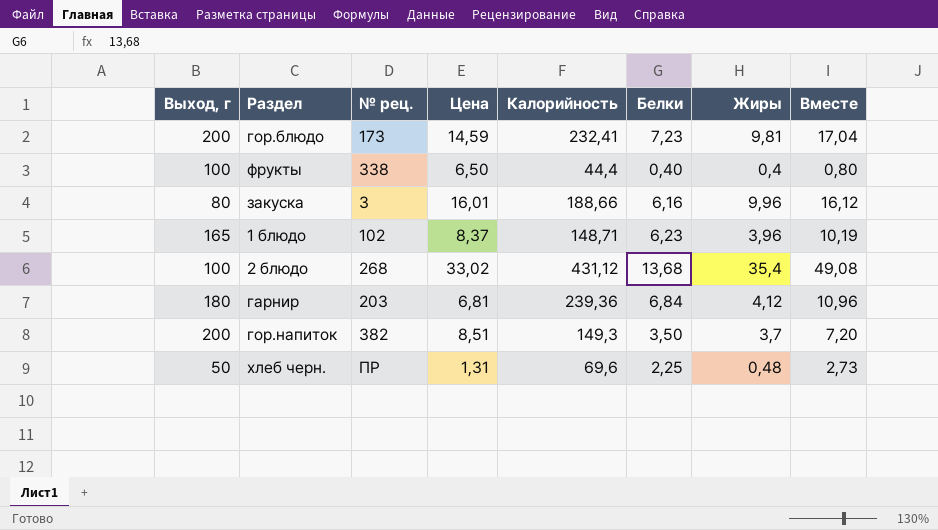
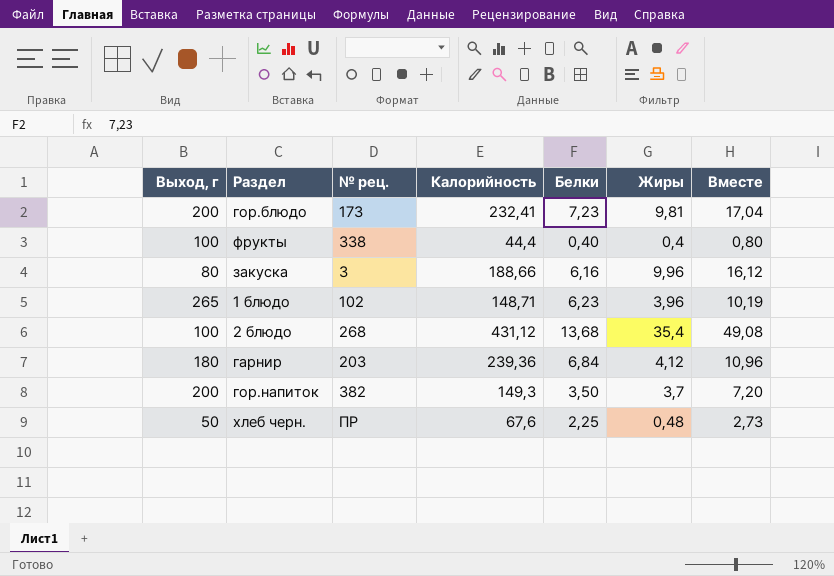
column Цена | position: 4 -> none
1 блюдо | Выход, г: 165 -> 265
хлеб черн. | Калорийность: 69,6 -> 67,6

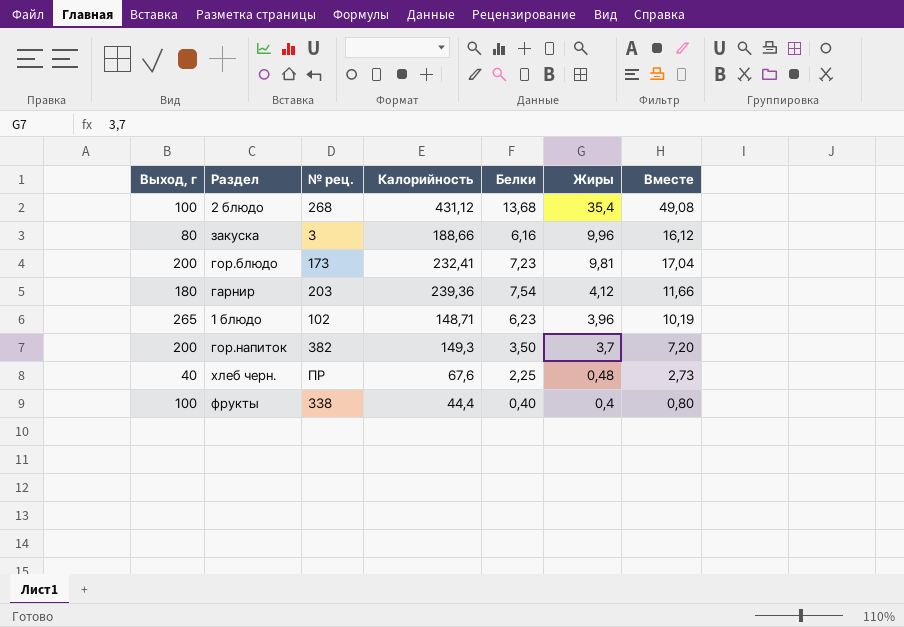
row order: none -> Жиры descending
гарнир | Белки: 6,84 -> 7,54
гарнир | Вместе: 10,96 -> 11,66
хлеб черн. | Выход, г: 50 -> 40

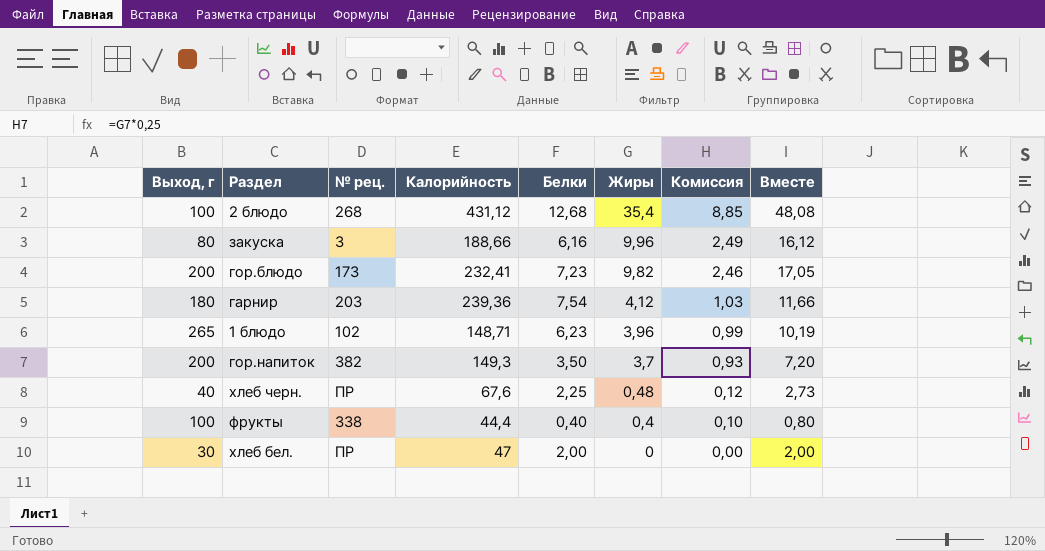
column Комиссия | formula: none -> [Жиры] * 0,25
2 блюдо | Белки: 13,68 -> 12,68
2 блюдо | Вместе: 49,08 -> 48,08
гор.блюдо | Жиры: 9,81 -> 9,82
гор.блюдо | Вместе: 17,04 -> 17,05
row хлеб бел.: none -> 30 | ПР | 47 | 2,00 | 0 | 0,00 | 2,00

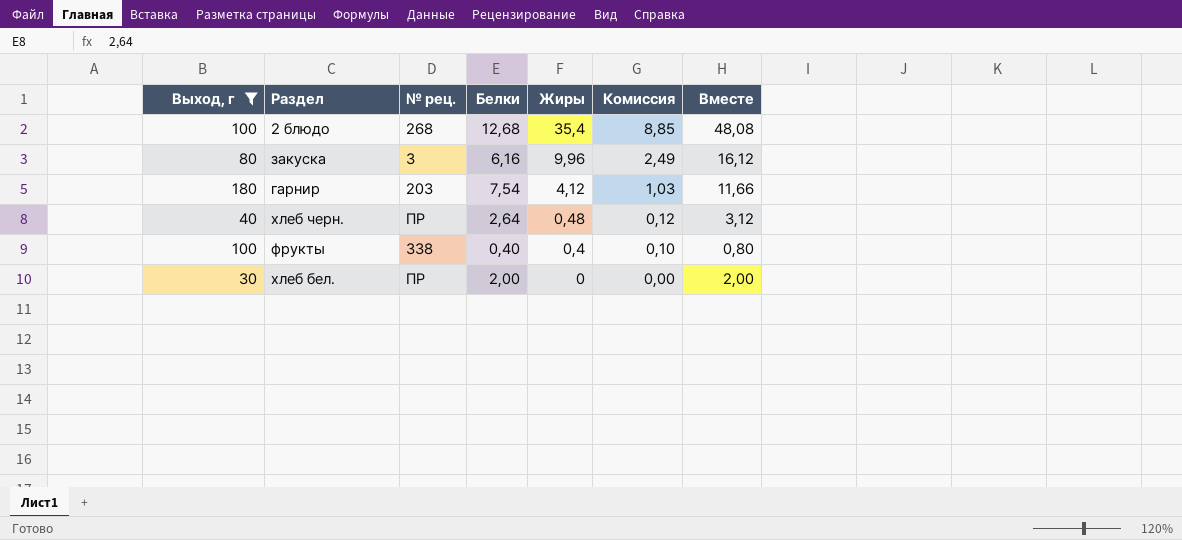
filter: none -> Выход, г <= 180
column Калорийность | position: 4 -> none
хлеб черн. | Белки: 2,25 -> 2,64
хлеб черн. | Вместе: 2,73 -> 3,12

